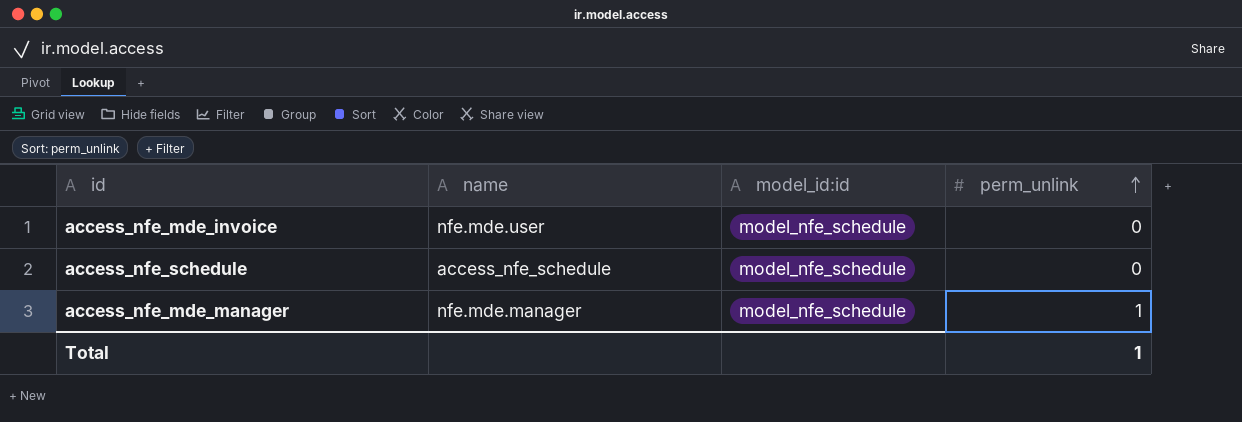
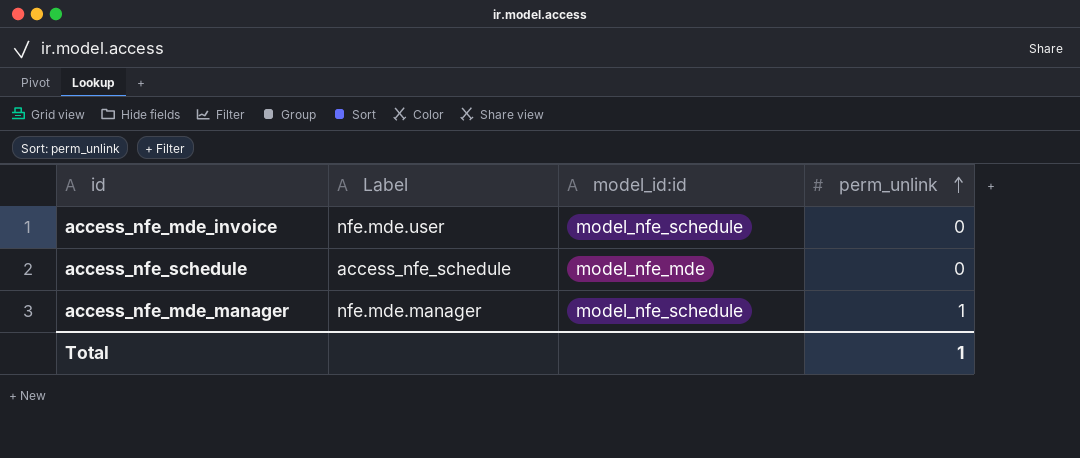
column name: name -> Label
access_nfe_schedule | model_id:id: model_nfe_schedule -> model_nfe_mde

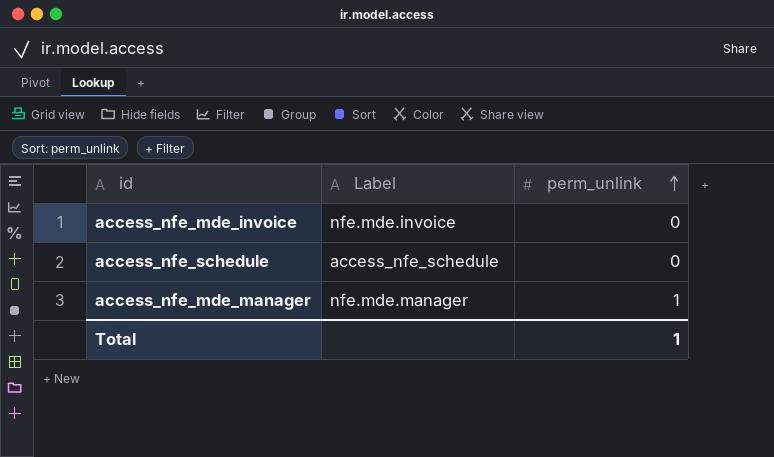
column model_id:id | position: 3 -> none
access_nfe_mde_invoice | Label: nfe.mde.user -> nfe.mde.invoice

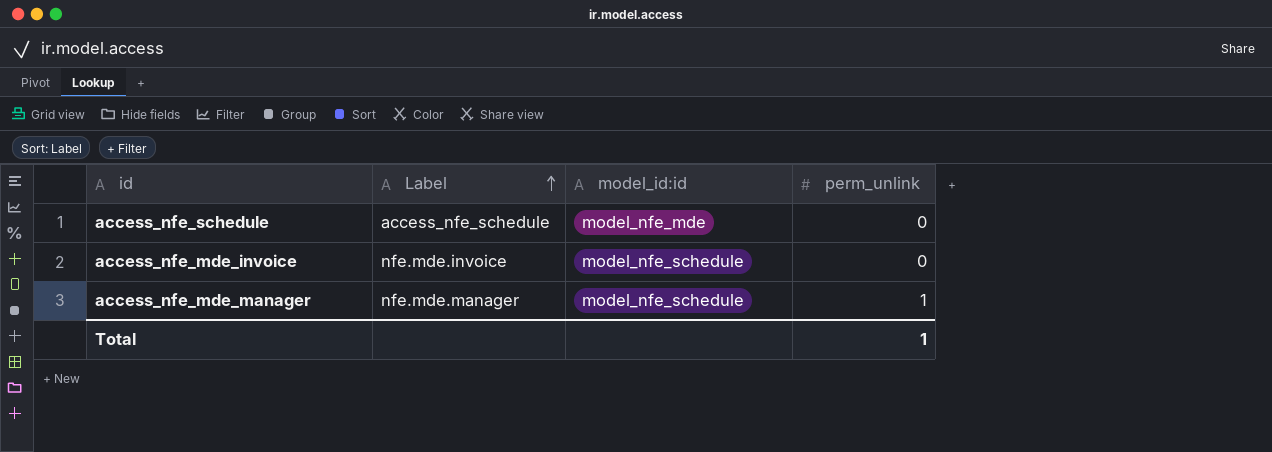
row order: perm_unlink ascending -> Label ascending
column model_id:id | position: none -> 3

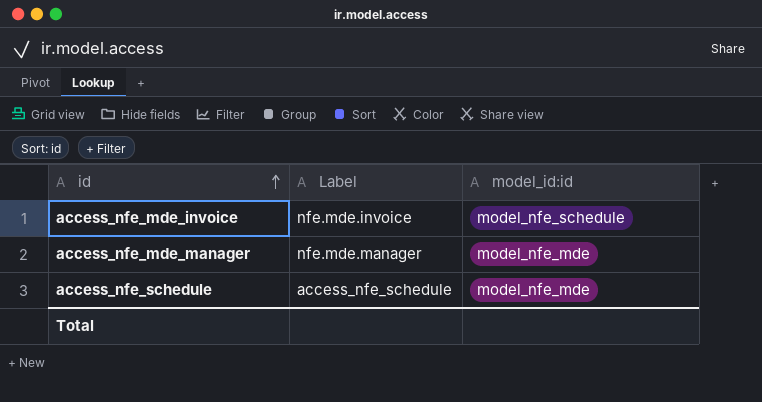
row order: Label ascending -> id ascending
column perm_unlink | position: 4 -> none
access_nfe_mde_manager | model_id:id: model_nfe_schedule -> model_nfe_mde

